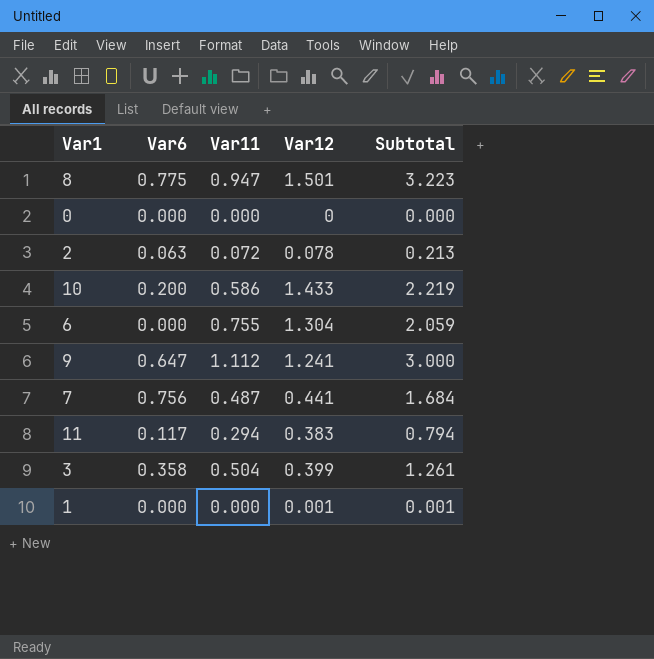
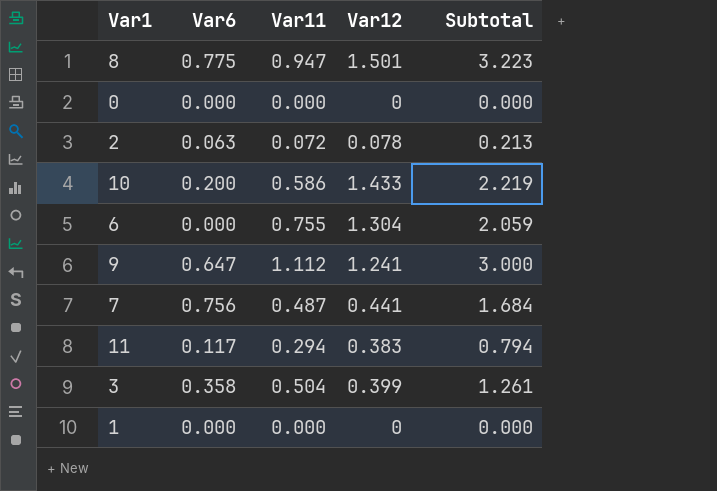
1 | Var12: 0.001 -> 0
1 | Subtotal: 0.001 -> 0.000

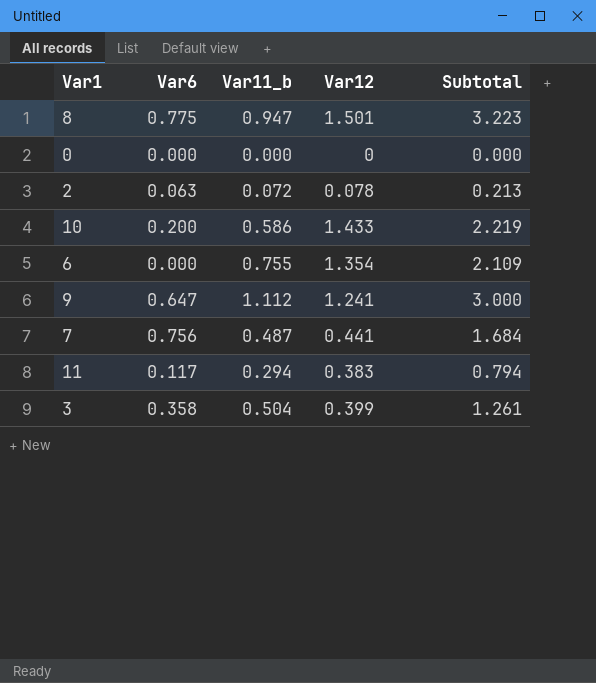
column name: Var11 -> Var11_b
row 1: 0.000 | 0.000 | 0 | 0.000 -> none
6 | Var12: 1.304 -> 1.354
6 | Subtotal: 2.059 -> 2.109

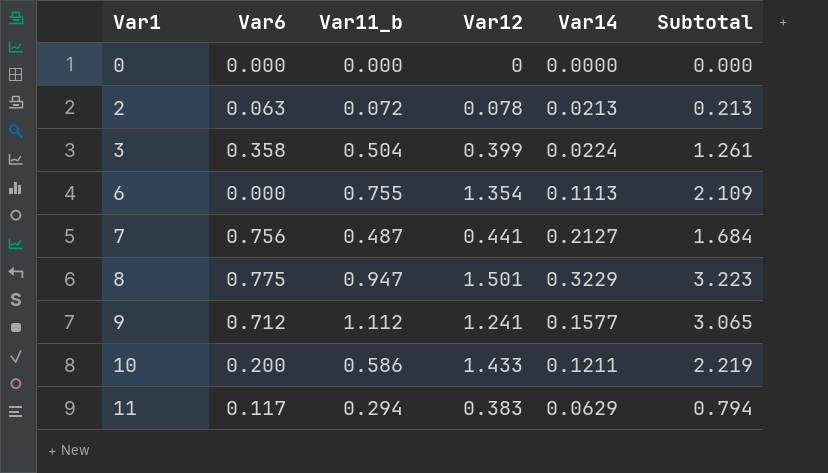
row order: none -> Var1 ascending
column Var14 | position: none -> 5
9 | Var6: 0.647 -> 0.712
9 | Subtotal: 3.000 -> 3.065

